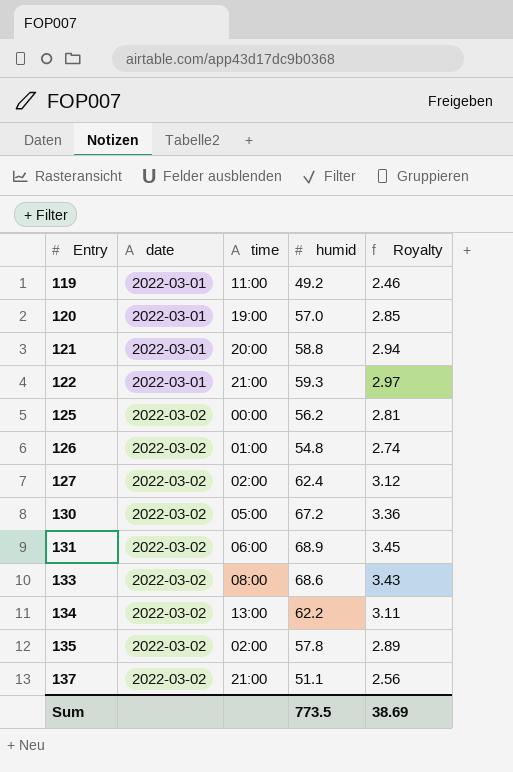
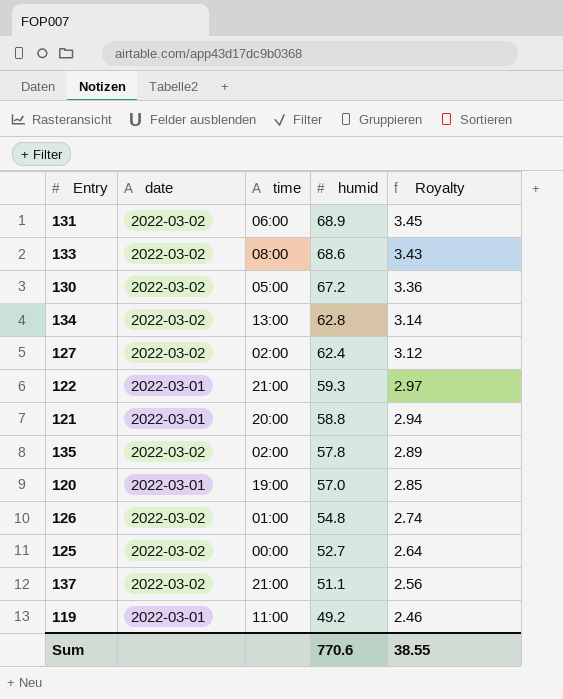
row order: Entry ascending -> humid descending
134 | humid: 62.2 -> 62.8
134 | Royalty: 3.11 -> 3.14
125 | humid: 56.2 -> 52.7
125 | Royalty: 2.81 -> 2.64
Sum | humid: 773.5 -> 770.6
Sum | Royalty: 38.69 -> 38.55

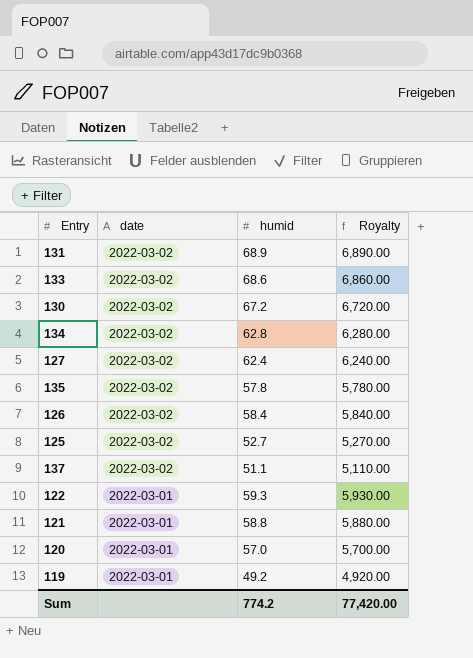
row order: humid descending -> date descending
column time | position: 3 -> none
column Royalty | formula: [humid] * 0.05 -> [humid] * 100
126 | humid: 54.8 -> 58.4
Sum | humid: 770.6 -> 774.2
Sum | Royalty: 38.55 -> 77,420.00

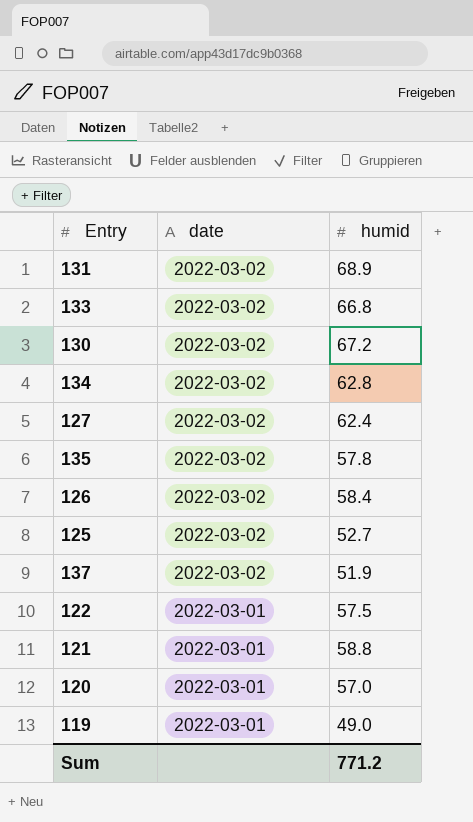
column Royalty | formula: [humid] * 100 -> none
133 | humid: 68.6 -> 66.8
137 | humid: 51.1 -> 51.9
122 | humid: 59.3 -> 57.5
119 | humid: 49.2 -> 49.0
Sum | humid: 774.2 -> 771.2

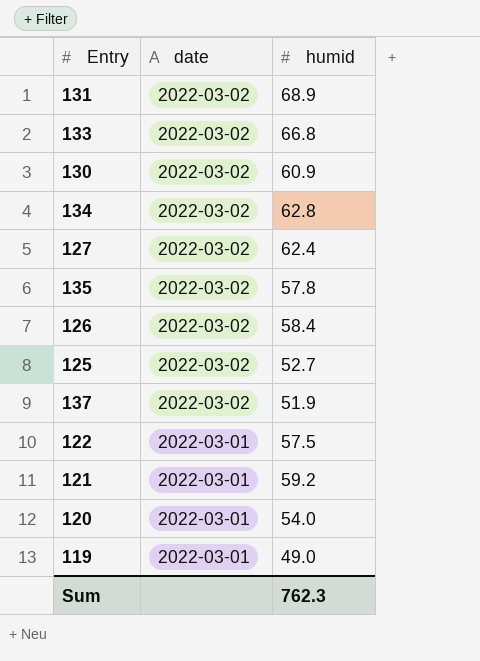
130 | humid: 67.2 -> 60.9
121 | humid: 58.8 -> 59.2
120 | humid: 57.0 -> 54.0
Sum | humid: 771.2 -> 762.3

